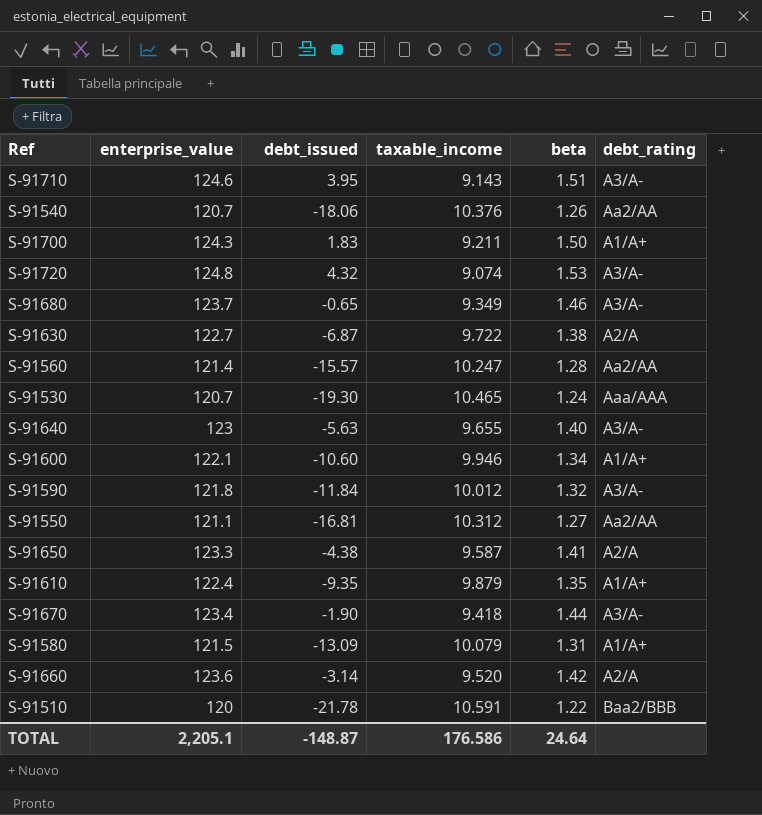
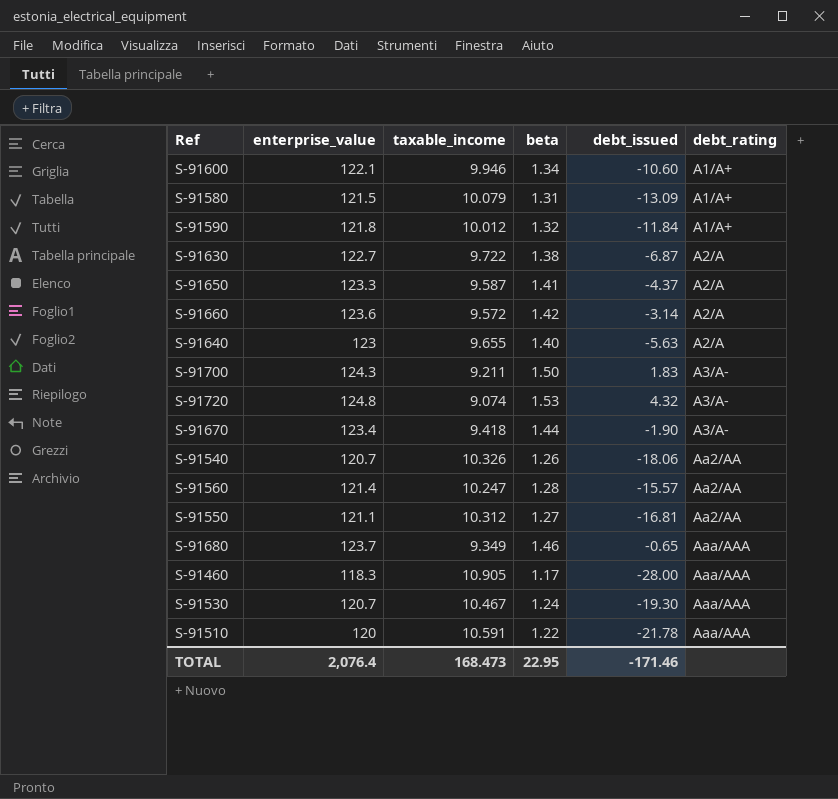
row order: none -> debt_rating ascending
column debt_issued | position: 3 -> 5
row S-91710: 124.6 | 3.95 | 9.143 | 1.51 | A3/A- -> none
row S-91610: 122.4 | -9.35 | 9.879 | 1.35 | A1/A+ -> none
S-91590 | debt_rating: A3/A- -> A1/A+
S-91650 | debt_issued: -4.38 -> -4.37
S-91660 | taxable_income: 9.520 -> 9.572
S-91640 | debt_rating: A3/A- -> A2/A
S-91700 | debt_rating: A1/A+ -> A3/A-
S-91540 | taxable_income: 10.376 -> 10.326
S-91680 | debt_rating: A3/A- -> Aaa/AAA
row S-91460: none -> 118.3 | 10.905 | 1.17 | -28.00 | Aaa/AAA
S-91530 | taxable_income: 10.465 -> 10.467
S-91510 | debt_rating: Baa2/BBB -> Aaa/AAA
TOTAL | enterprise_value: 2,205.1 -> 2,076.4
TOTAL | taxable_income: 176.586 -> 168.473
TOTAL | beta: 24.64 -> 22.95
TOTAL | debt_issued: -148.87 -> -171.46

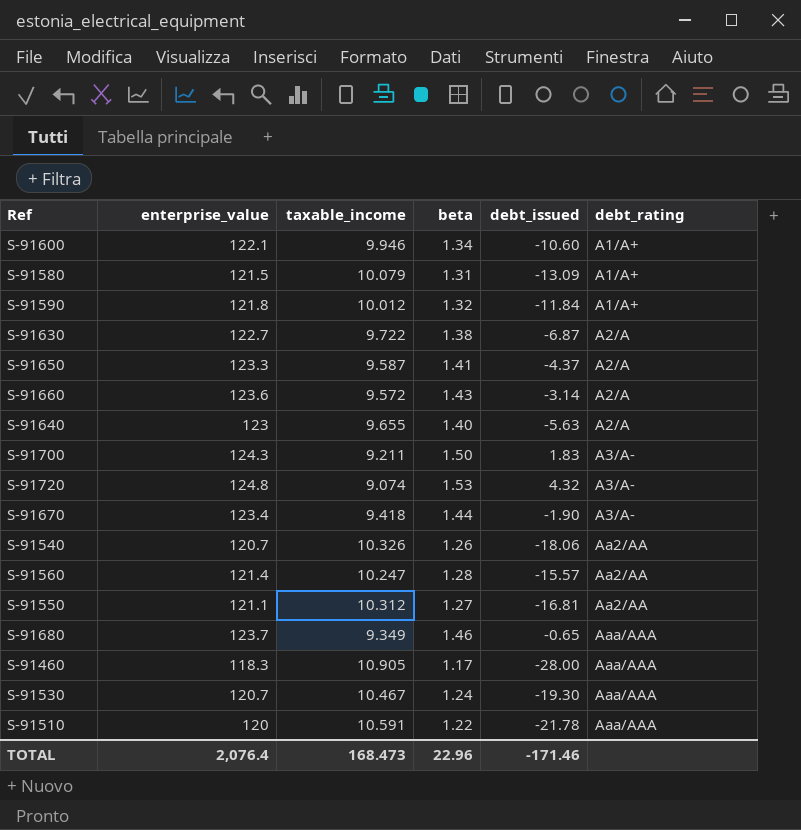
S-91660 | beta: 1.42 -> 1.43
TOTAL | beta: 22.95 -> 22.96

